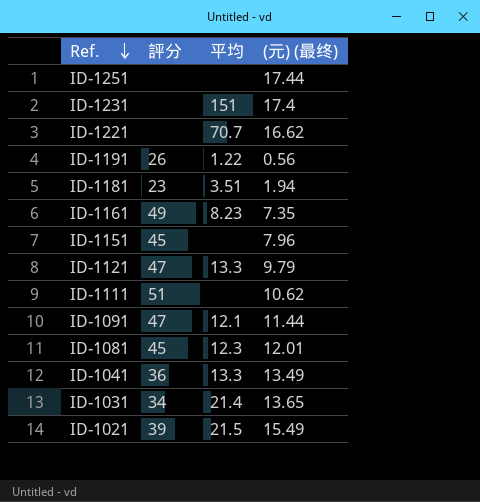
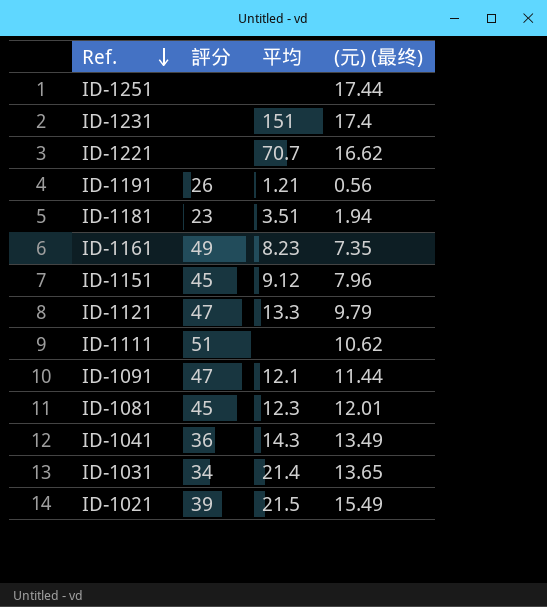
ID-1191 | 平均: 1.22 -> 1.21
ID-1151 | 平均: none -> 9.12
ID-1041 | 平均: 13.3 -> 14.3

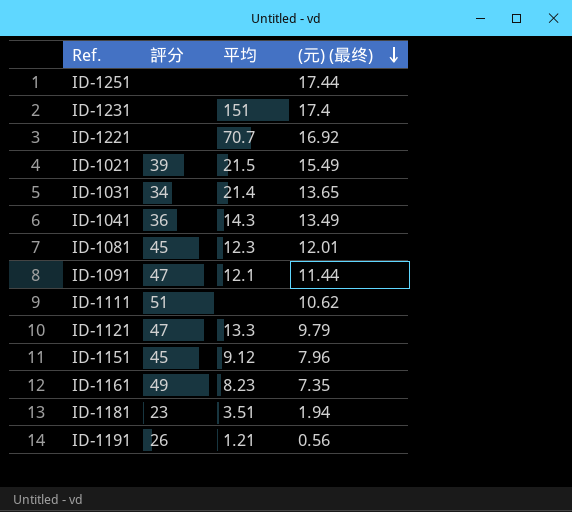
row order: Ref. descending -> (元) (最终) descending
ID-1221 | (元) (最终): 16.62 -> 16.92

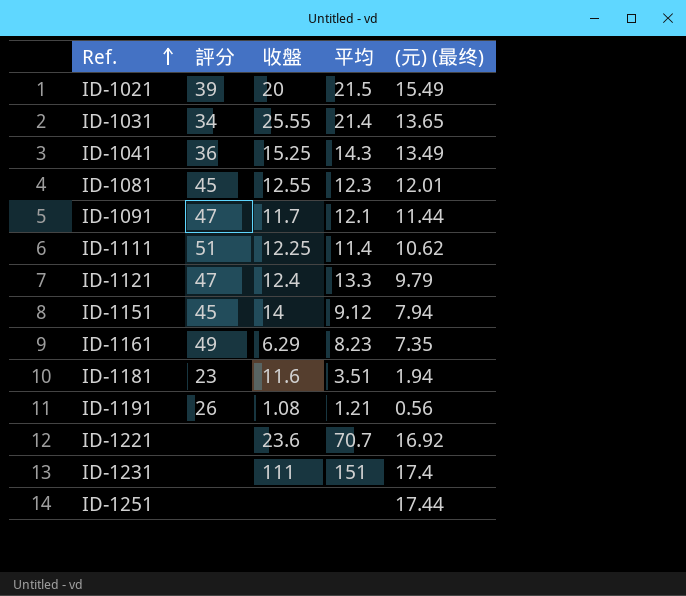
row order: (元) (最终) descending -> Ref. ascending
column 收盤 | position: none -> 3
ID-1111 | 平均: none -> 11.4
ID-1151 | (元) (最终): 7.96 -> 7.94

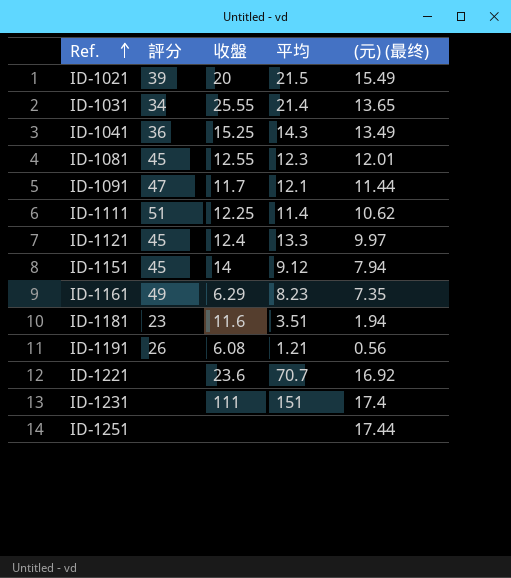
ID-1121 | 評分: 47 -> 45
ID-1121 | (元) (最终): 9.79 -> 9.97
ID-1191 | 收盤: 1.08 -> 6.08

